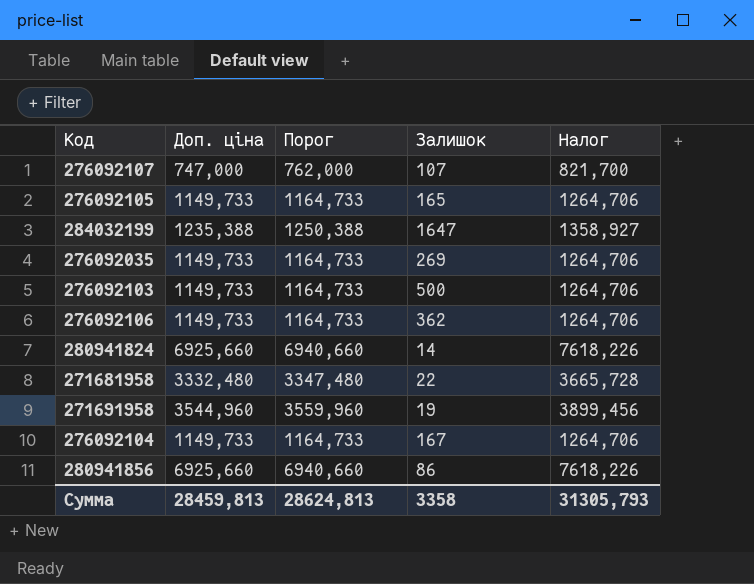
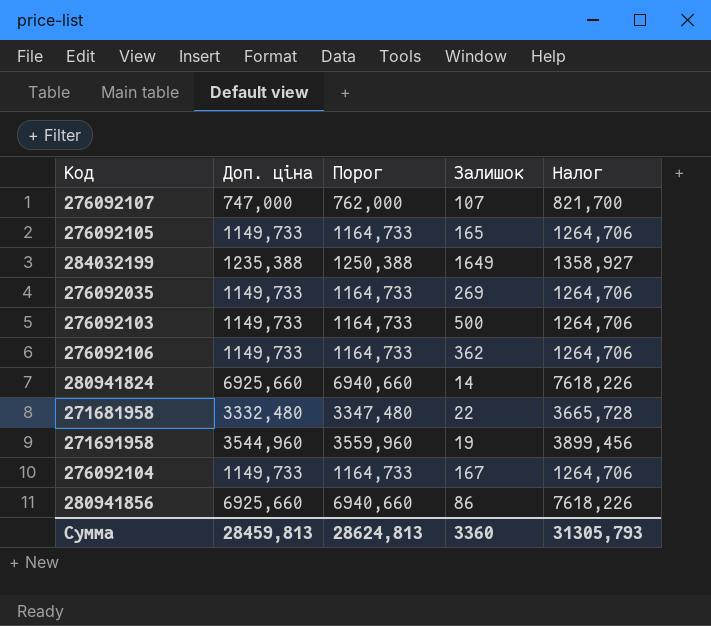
284032199 | Залишок: 1647 -> 1649
Сумма | Залишок: 3358 -> 3360

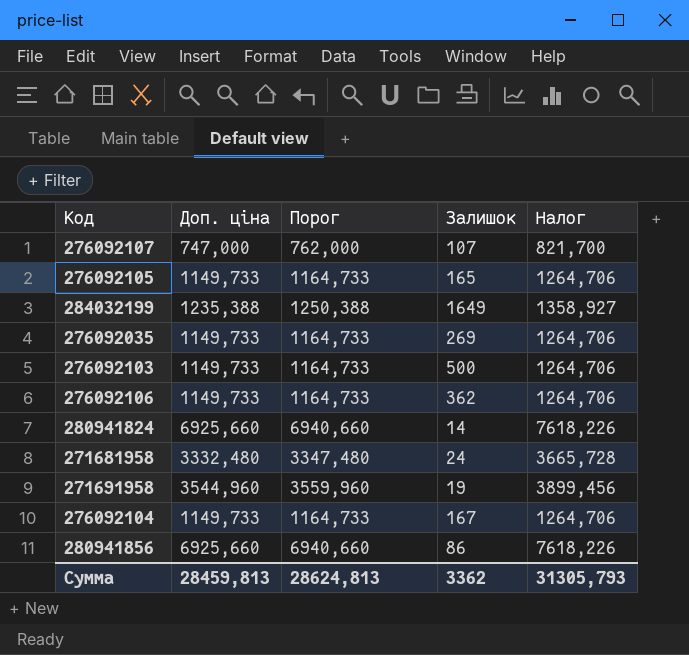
271681958 | Залишок: 22 -> 24
Сумма | Залишок: 3360 -> 3362

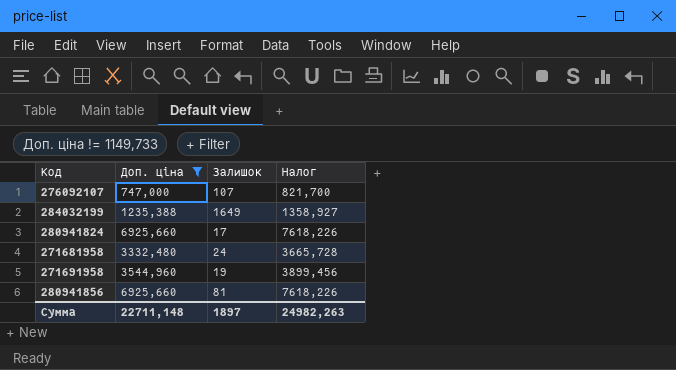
filter: none -> Доп. ціна != 1149,733
column Порог | formula: [Доп. ціна] + 15 -> none
280941824 | Залишок: 14 -> 17
280941856 | Залишок: 86 -> 81
Сумма | Доп. ціна: 28459,813 -> 22711,148
Сумма | Залишок: 3362 -> 1897
Сумма | Налог: 31305,793 -> 24982,263

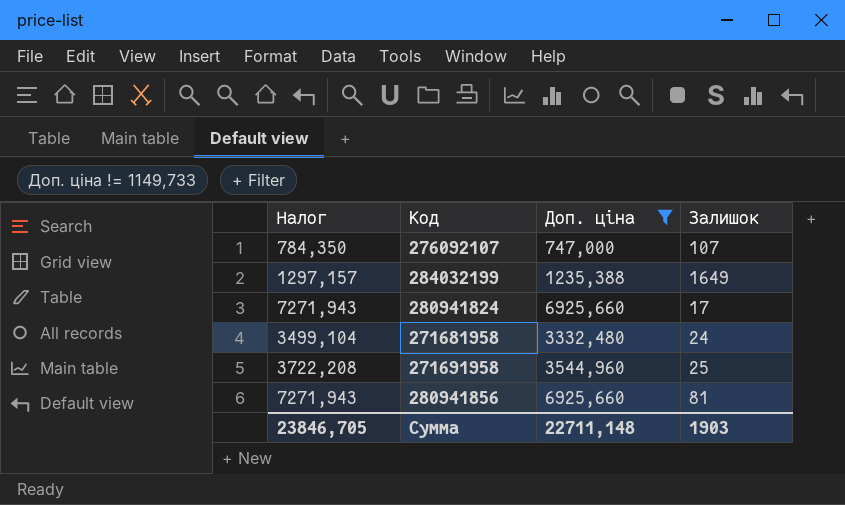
column Налог | formula: [Доп. ціна] * 1,1 -> [Доп. ціна] * 1,05
column Налог | position: 4 -> 1
271691958 | Залишок: 19 -> 25
Сумма | Налог: 24982,263 -> 23846,705
Сумма | Залишок: 1897 -> 1903

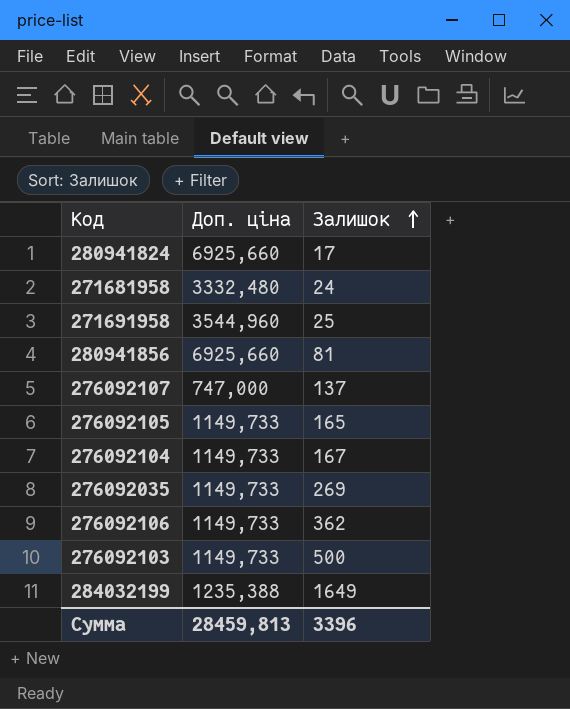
filter: Доп. ціна != 1149,733 -> none
row order: none -> Залишок ascending
column Налог | formula: [Доп. ціна] * 1,05 -> none
276092107 | Залишок: 107 -> 137
Сумма | Доп. ціна: 22711,148 -> 28459,813
Сумма | Залишок: 1903 -> 3396

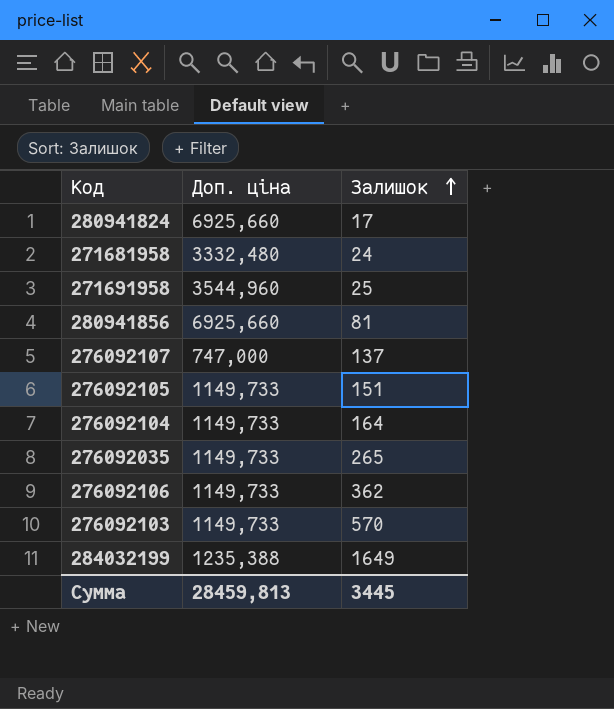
276092105 | Залишок: 165 -> 151
276092104 | Залишок: 167 -> 164
276092035 | Залишок: 269 -> 265
276092103 | Залишок: 500 -> 570
Сумма | Залишок: 3396 -> 3445

